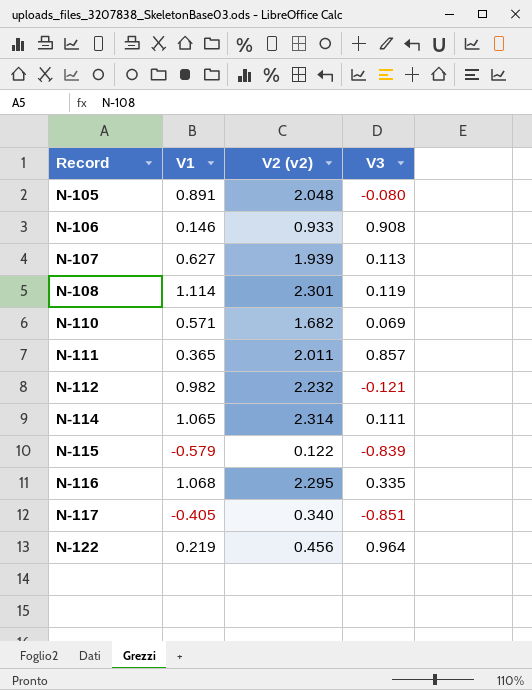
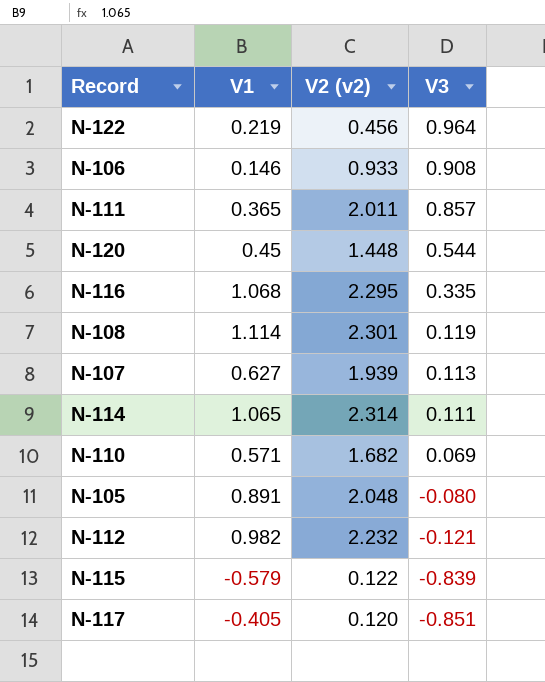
row order: Record ascending -> V3 descending
row N-120: none -> 0.45 | 1.448 | 0.544
N-117 | V2 (v2): 0.340 -> 0.120

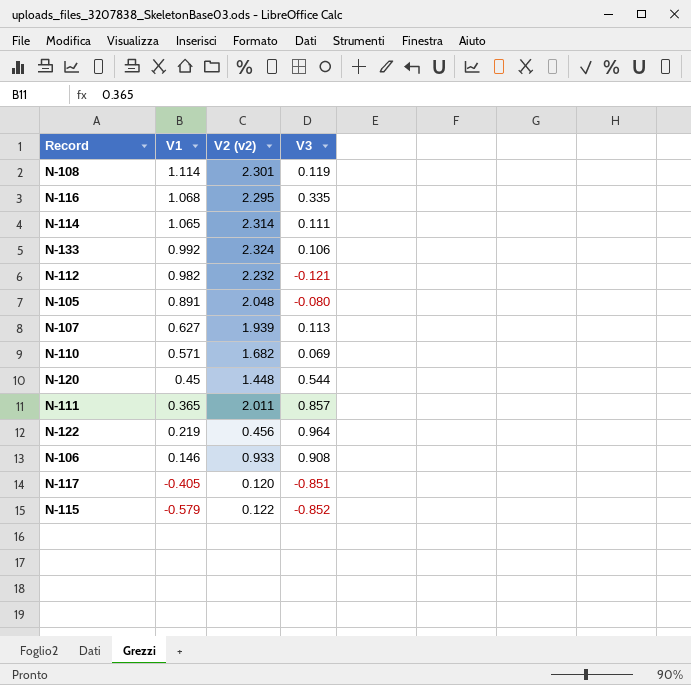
row order: V3 descending -> V1 descending
row N-133: none -> 0.992 | 2.324 | 0.106
N-115 | V3: -0.839 -> -0.852

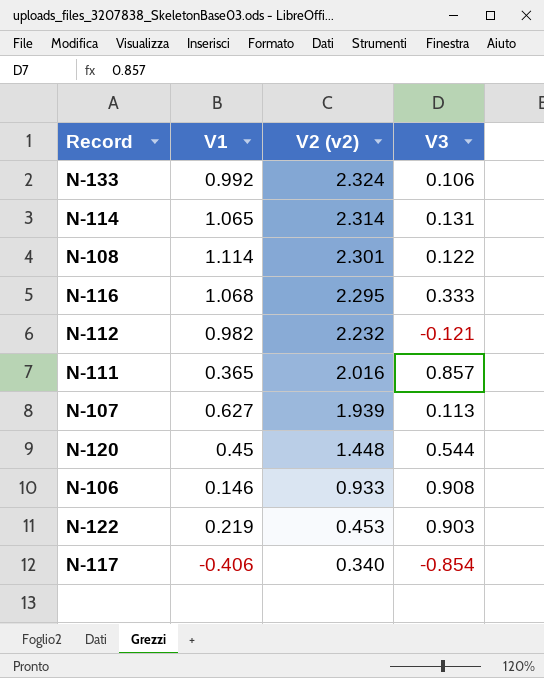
row order: V1 descending -> V2 (v2) descending
row N-105: 0.891 | 2.048 | -0.080 -> none
row N-110: 0.571 | 1.682 | 0.069 -> none
row N-115: -0.579 | 0.122 | -0.852 -> none
N-114 | V3: 0.111 -> 0.131
N-108 | V3: 0.119 -> 0.122
N-116 | V3: 0.335 -> 0.333
N-111 | V2 (v2): 2.011 -> 2.016
N-122 | V2 (v2): 0.456 -> 0.453
N-122 | V3: 0.964 -> 0.903
N-117 | V1: -0.405 -> -0.406
N-117 | V2 (v2): 0.120 -> 0.340
N-117 | V3: -0.851 -> -0.854

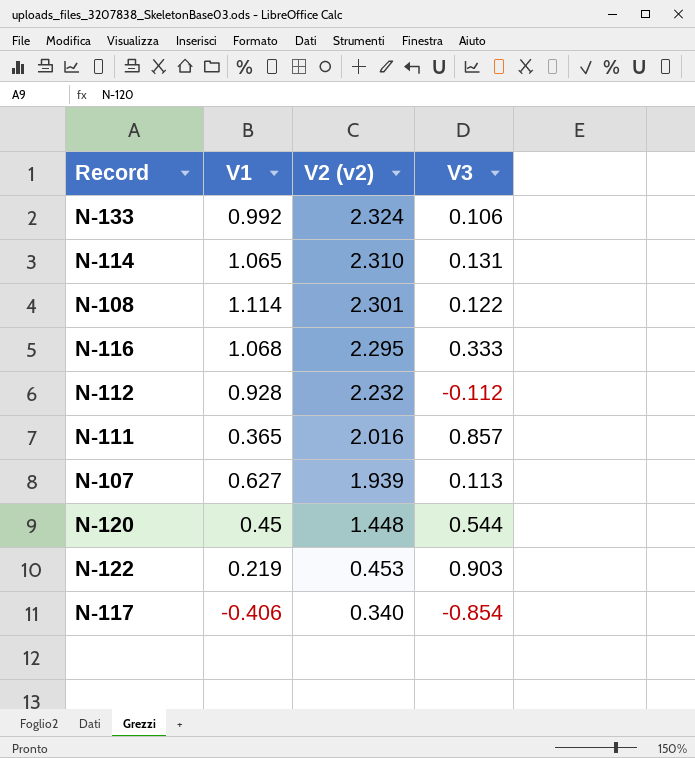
row N-106: 0.146 | 0.933 | 0.908 -> none
N-114 | V2 (v2): 2.314 -> 2.310
N-112 | V1: 0.982 -> 0.928
N-112 | V3: -0.121 -> -0.112

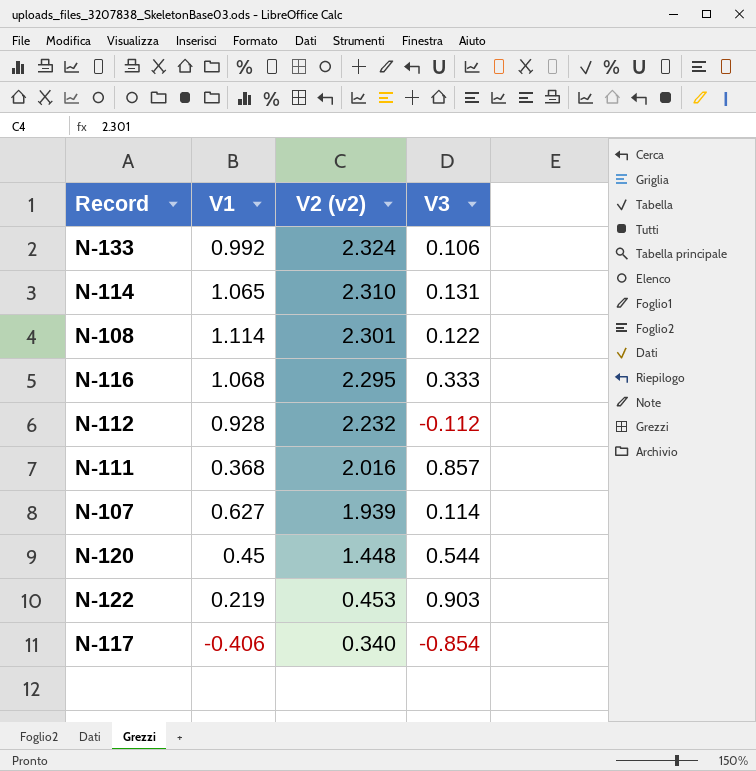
N-111 | V1: 0.365 -> 0.368
N-107 | V3: 0.113 -> 0.114

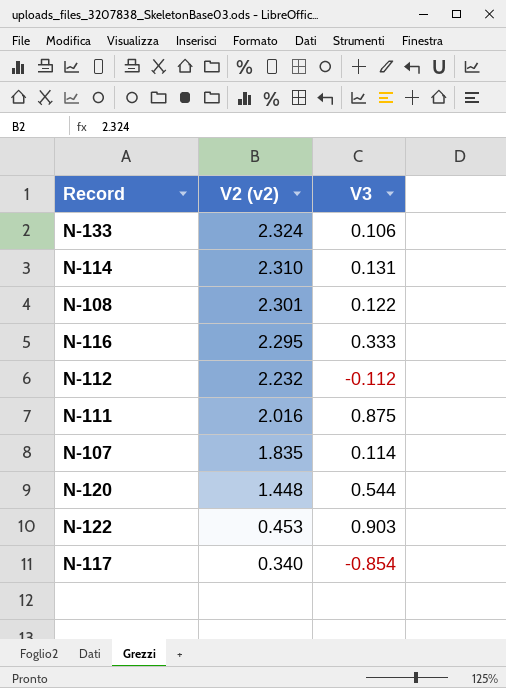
column V1 | position: 2 -> none
N-111 | V3: 0.857 -> 0.875
N-107 | V2 (v2): 1.939 -> 1.835

